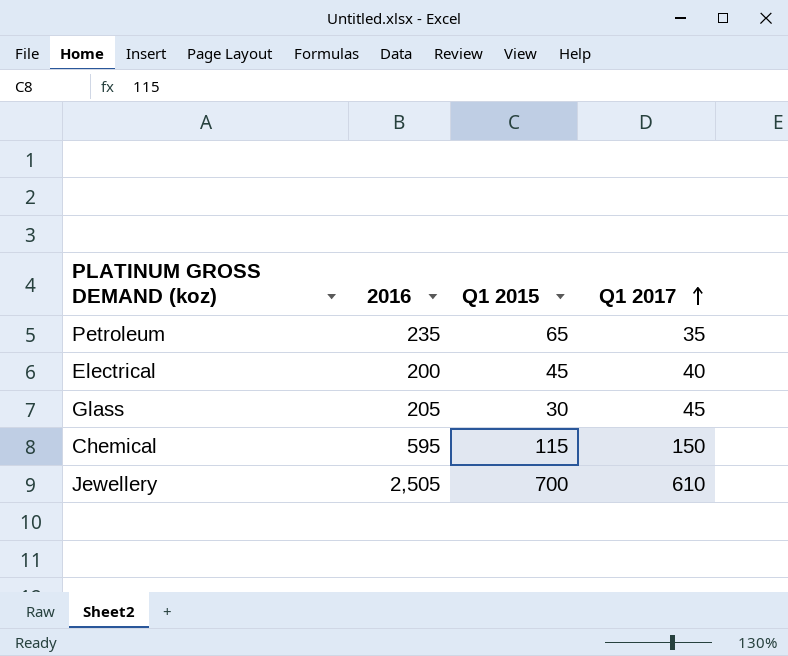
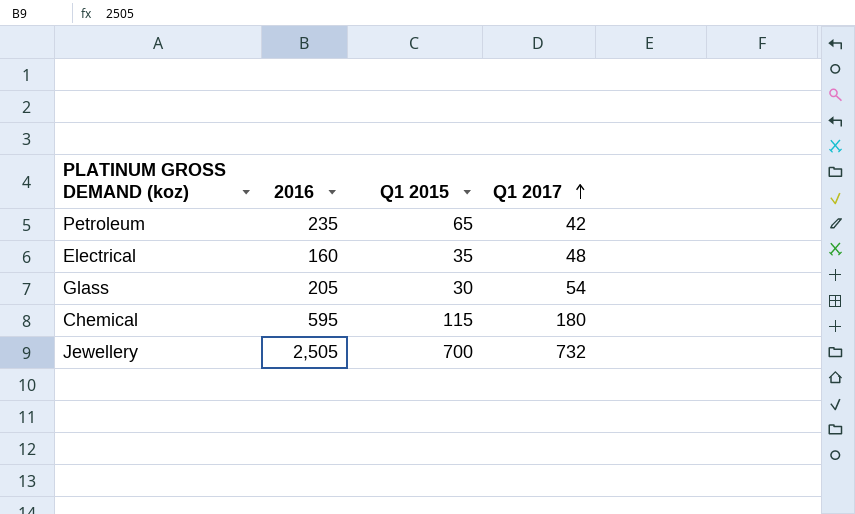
Petroleum | Q1 2017: 35 -> 42
Electrical | 2016: 200 -> 160
Electrical | Q1 2015: 45 -> 35
Electrical | Q1 2017: 40 -> 48
Glass | Q1 2017: 45 -> 54
Chemical | Q1 2017: 150 -> 180
Jewellery | Q1 2017: 610 -> 732

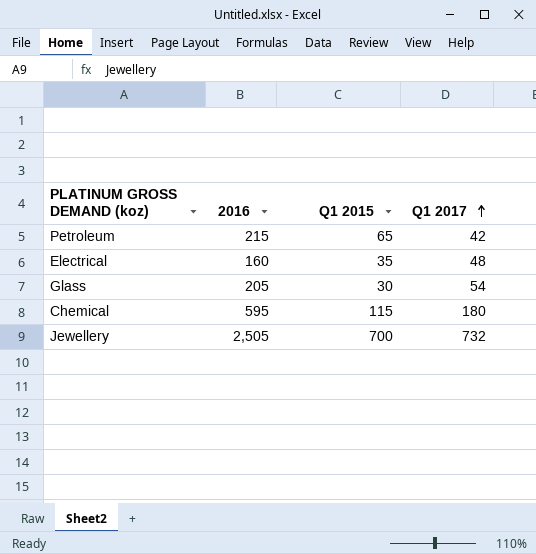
Petroleum | 2016: 235 -> 215

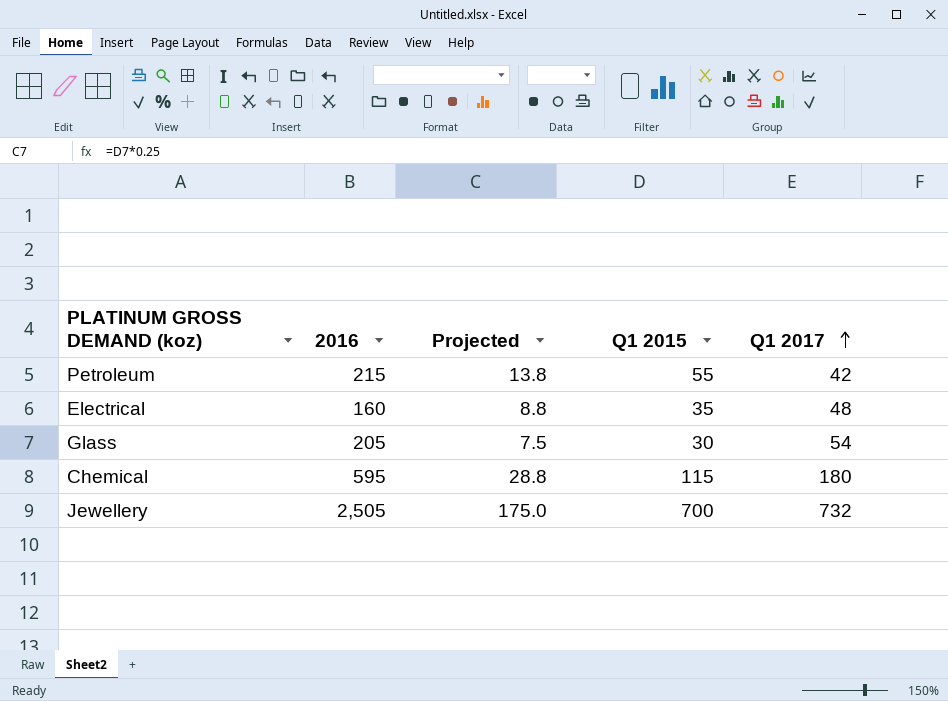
column Projected | formula: none -> [Q1 2015] * 0.25
Petroleum | Q1 2015: 65 -> 55

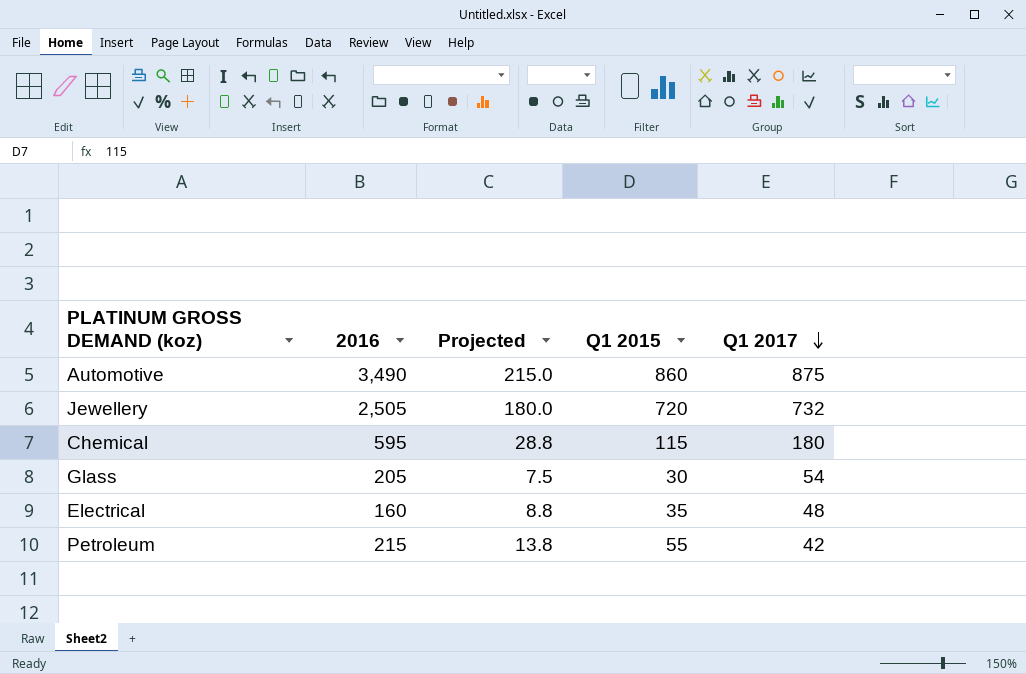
row order: Q1 2017 ascending -> Q1 2017 descending
row Automotive: none -> 3,490 | 215.0 | 860 | 875
Jewellery | Projected: 175.0 -> 180.0
Jewellery | Q1 2015: 700 -> 720

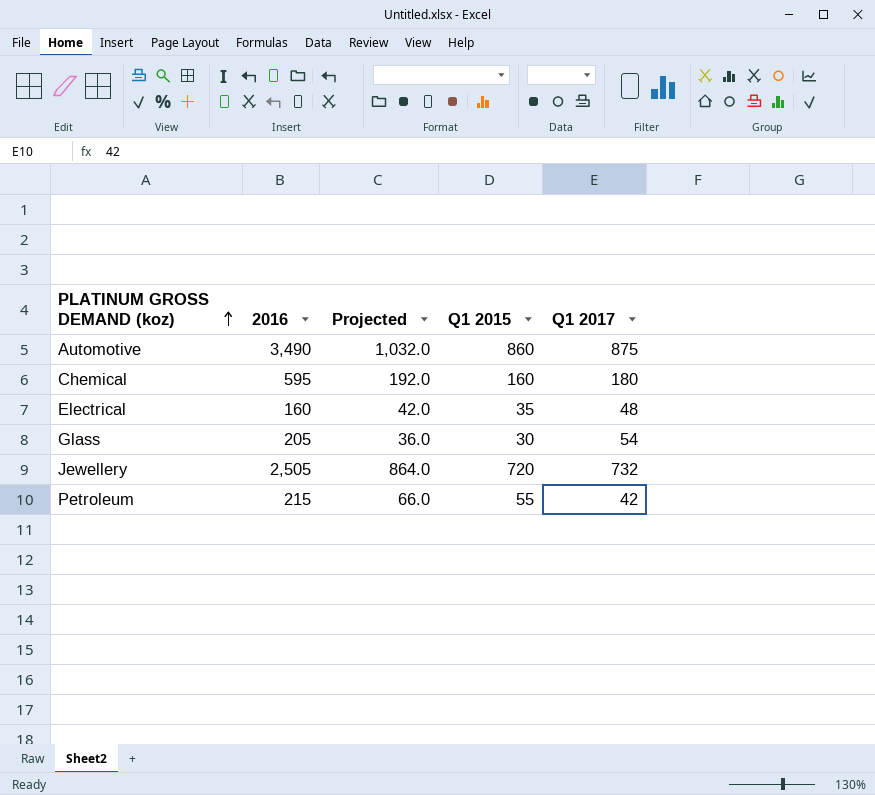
row order: Q1 2017 descending -> PLATINUM GROSS DEMAND (koz) ascending
column Projected | formula: [Q1 2015] * 0.25 -> [Q1 2015] * 1.2
Chemical | Q1 2015: 115 -> 160

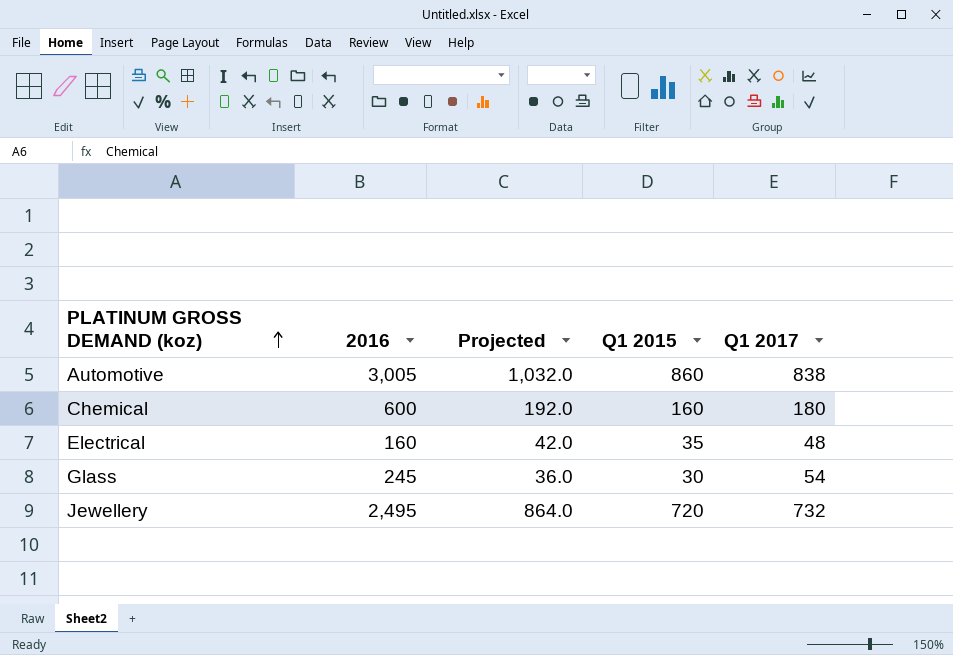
row Petroleum: 215 | 66.0 | 55 | 42 -> none
Automotive | 2016: 3,490 -> 3,005
Automotive | Q1 2017: 875 -> 838
Chemical | 2016: 595 -> 600
Glass | 2016: 205 -> 245
Jewellery | 2016: 2,505 -> 2,495

